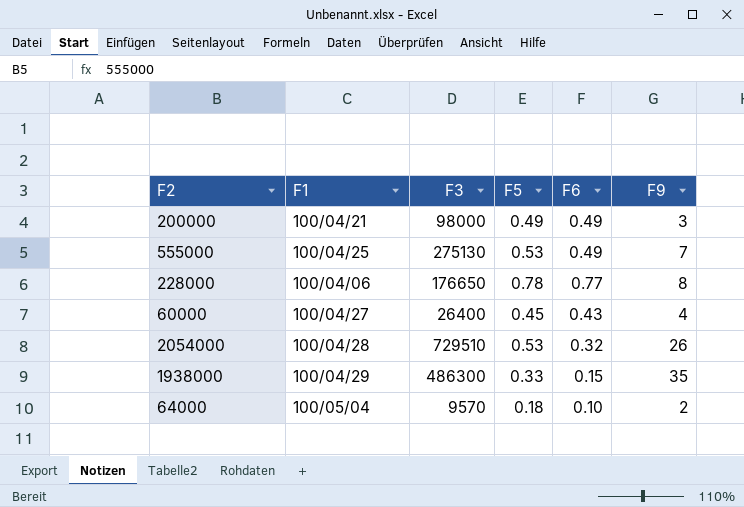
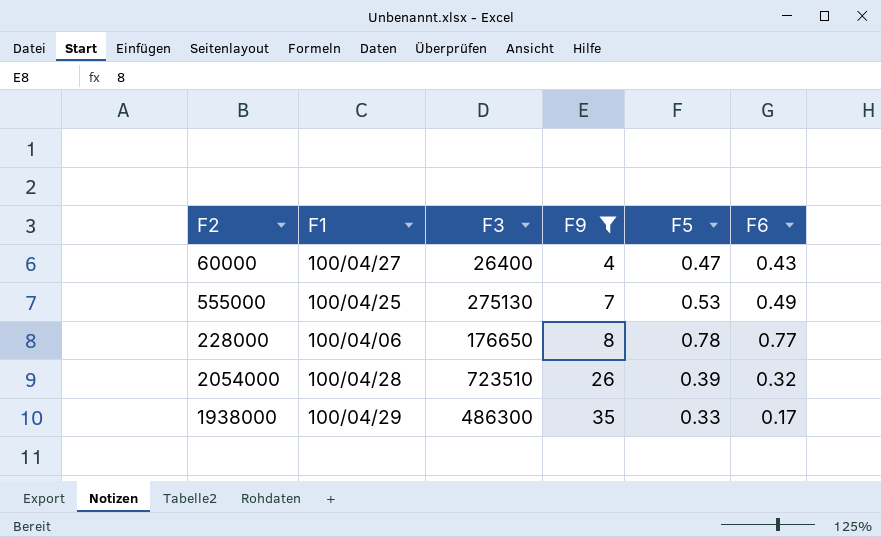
filter: none -> F9 >= 4
row order: none -> F9 ascending
column F9 | position: 6 -> 4
60000 | F5: 0.45 -> 0.47
2054000 | F3: 729510 -> 723510
2054000 | F5: 0.53 -> 0.39
1938000 | F6: 0.15 -> 0.17

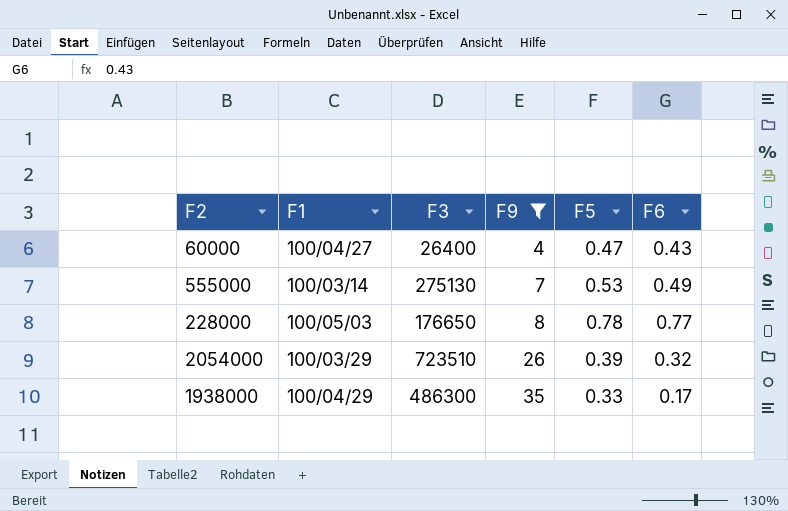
555000 | F1: 100/04/25 -> 100/03/14
228000 | F1: 100/04/06 -> 100/05/03
2054000 | F1: 100/04/28 -> 100/03/29

